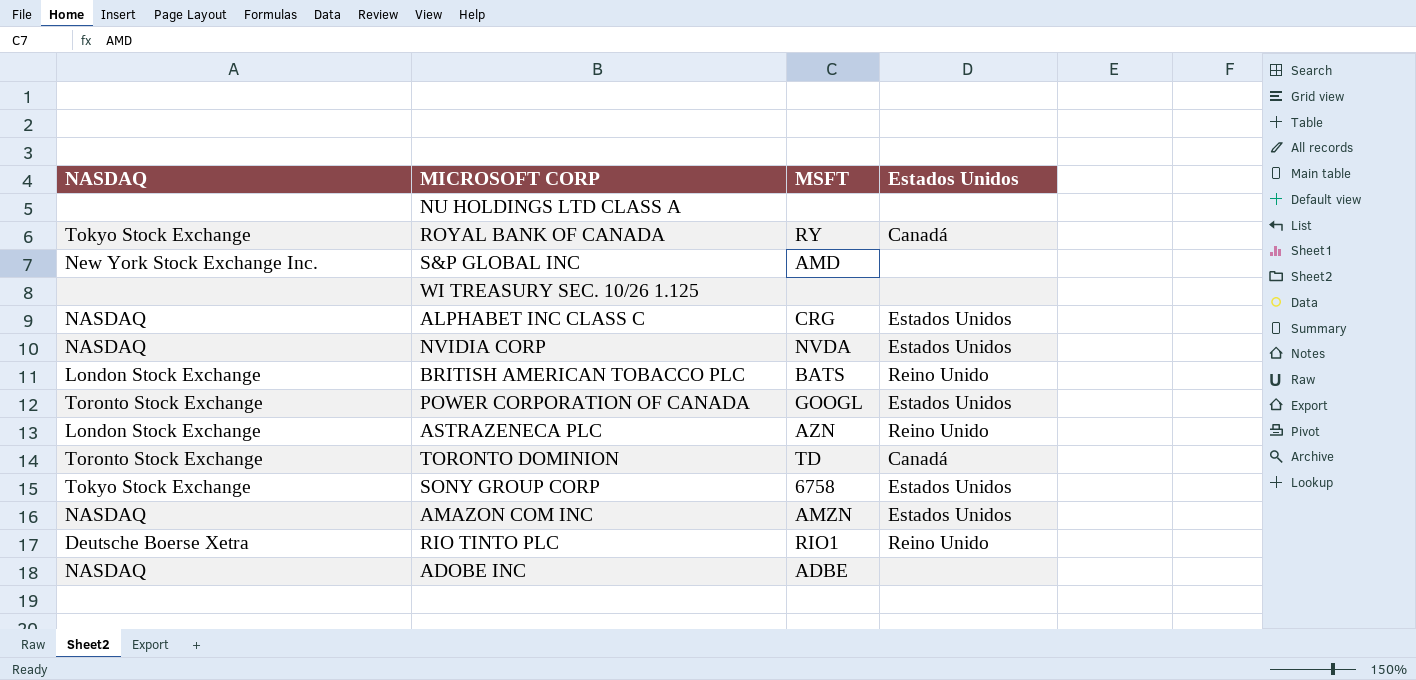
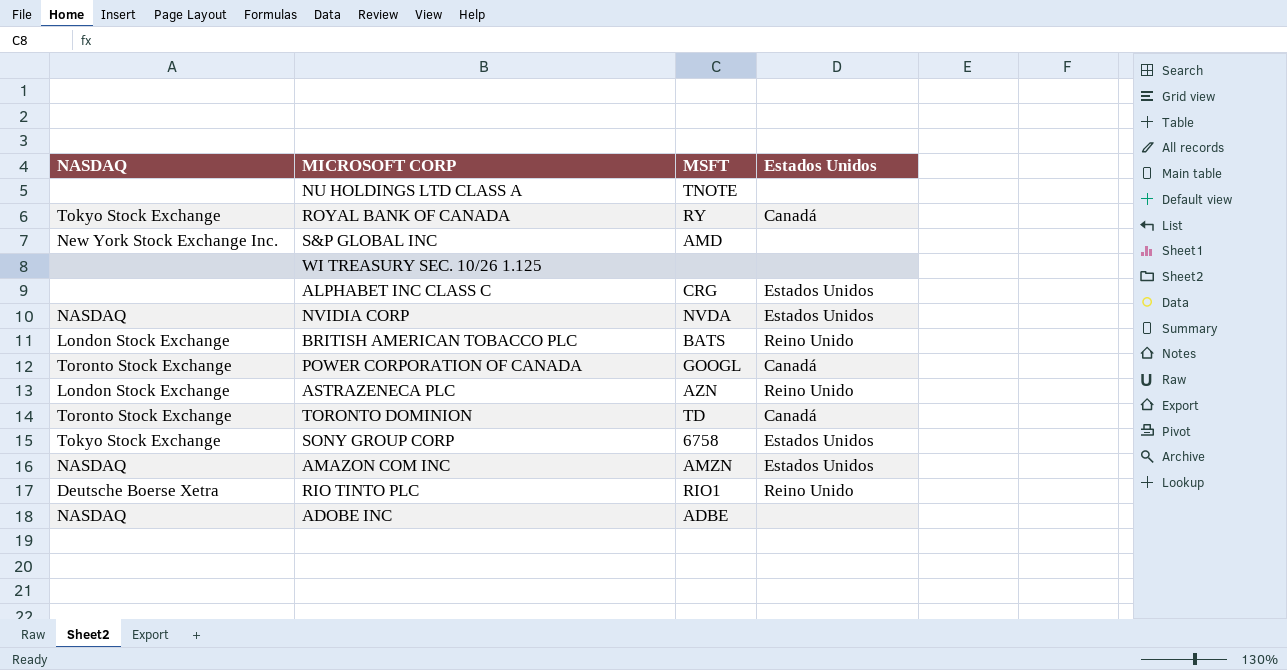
NU HOLDINGS LTD CLASS A | MSFT: none -> TNOTE
ALPHABET INC CLASS C | NASDAQ: NASDAQ -> none
POWER CORPORATION OF CANADA | Estados Unidos: Estados Unidos -> Canadá

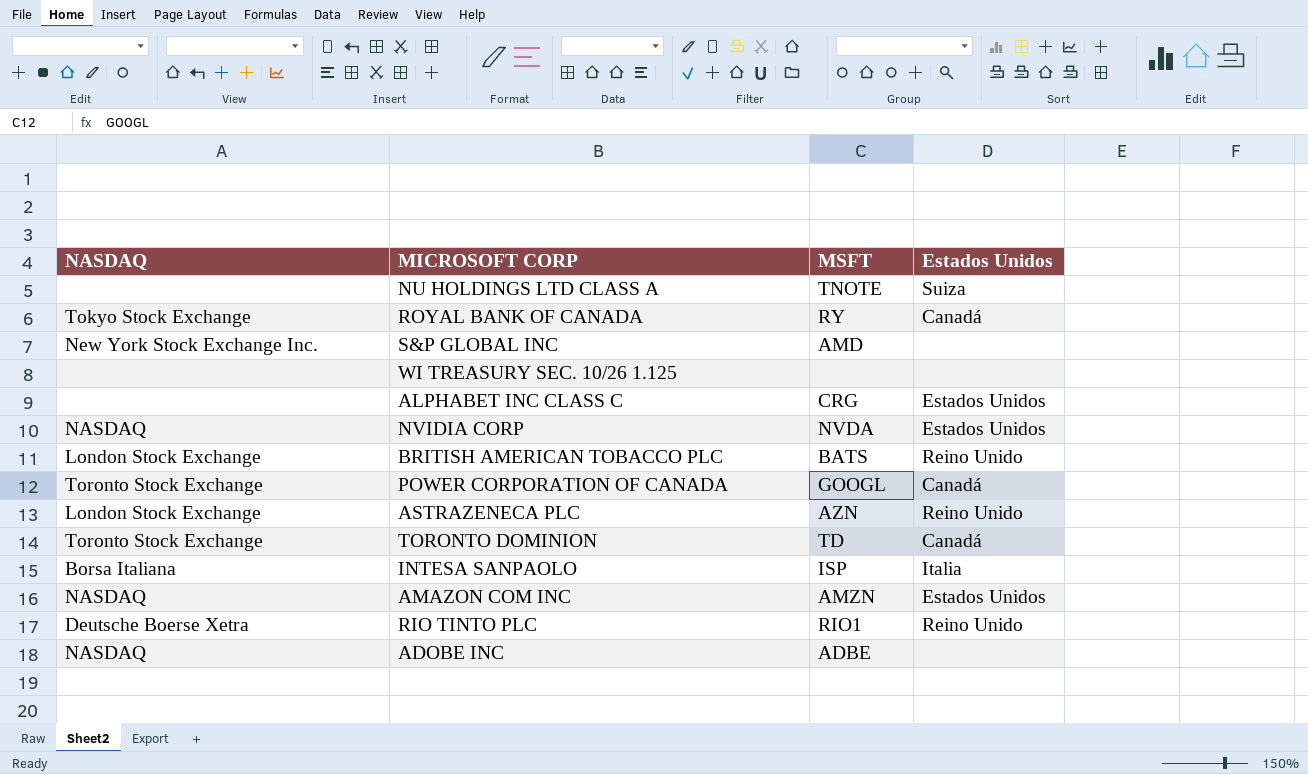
row SONY GROUP CORP: Tokyo Stock Exchange | 6758 | Estados Unidos -> none
NU HOLDINGS LTD CLASS A | Estados Unidos: none -> Suiza
row INTESA SANPAOLO: none -> Borsa Italiana | ISP | Italia

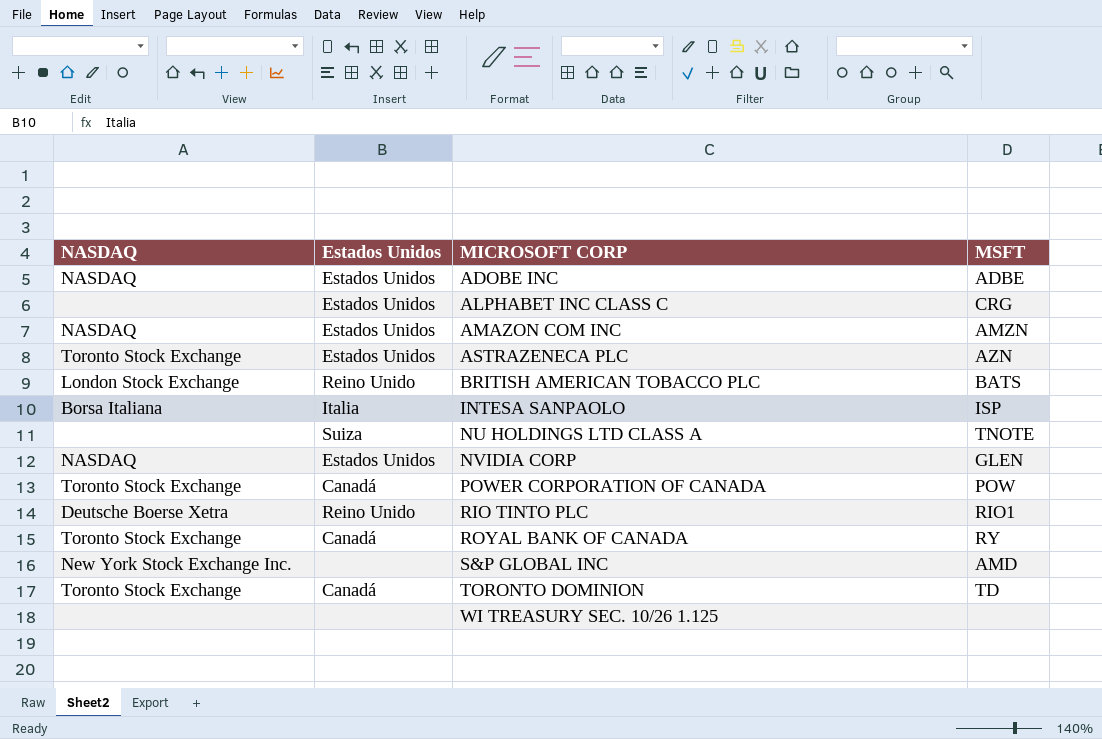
row order: none -> MICROSOFT CORP ascending
column Estados Unidos | position: 4 -> 2
ADOBE INC | Estados Unidos: none -> Estados Unidos
ASTRAZENECA PLC | NASDAQ: London Stock Exchange -> Toronto Stock Exchange
ASTRAZENECA PLC | Estados Unidos: Reino Unido -> Estados Unidos
NVIDIA CORP | MSFT: NVDA -> GLEN
POWER CORPORATION OF CANADA | MSFT: GOOGL -> POW
ROYAL BANK OF CANADA | NASDAQ: Tokyo Stock Exchange -> Toronto Stock Exchange

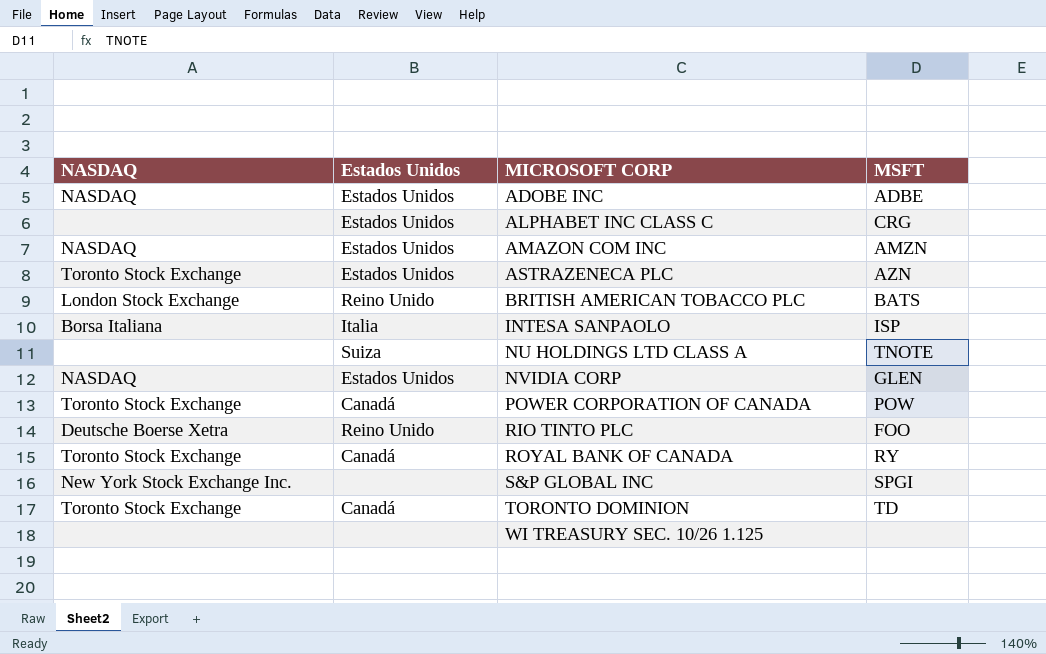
RIO TINTO PLC | MSFT: RIO1 -> FOO
S&P GLOBAL INC | MSFT: AMD -> SPGI

